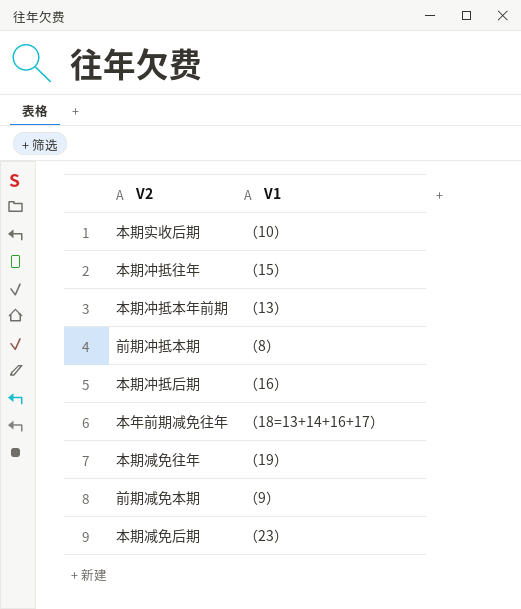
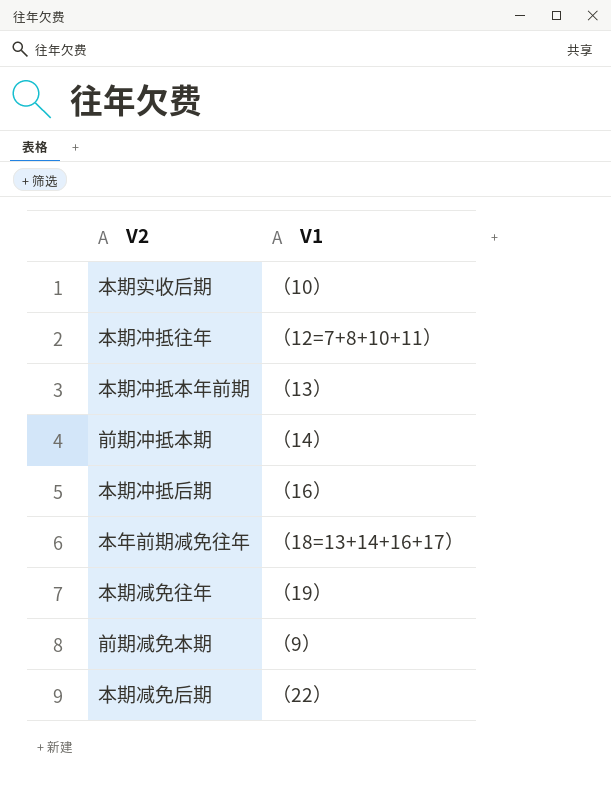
本期冲抵往年 | V1: （15） -> （12=7+8+10+11）
前期冲抵本期 | V1: （8） -> （14）
本期减免后期 | V1: （23） -> （22）

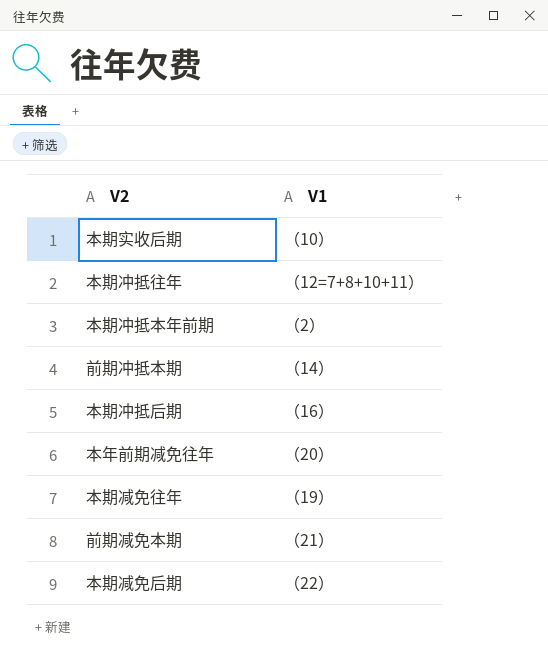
本期冲抵本年前期 | V1: （13） -> （2）
本年前期减免往年 | V1: （18=13+14+16+17） -> （20）
前期减免本期 | V1: （9） -> （21）

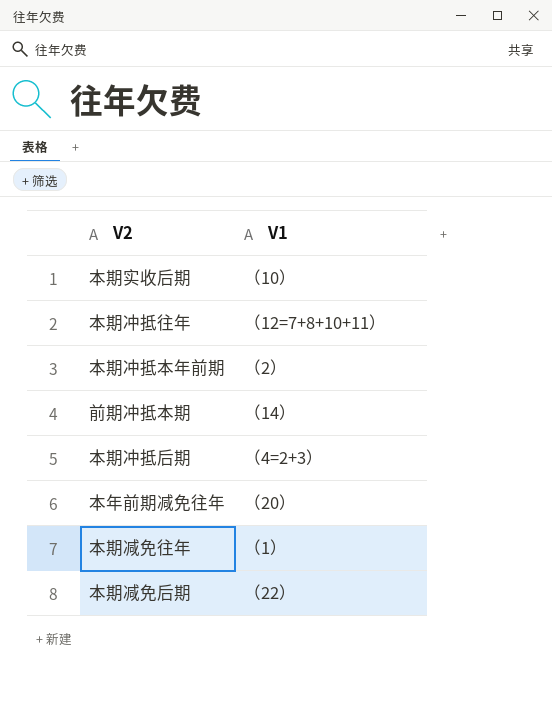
row 前期减免本期: （21） -> none
本期冲抵后期 | V1: （16） -> （4=2+3）
本期减免往年 | V1: （19） -> （1）

